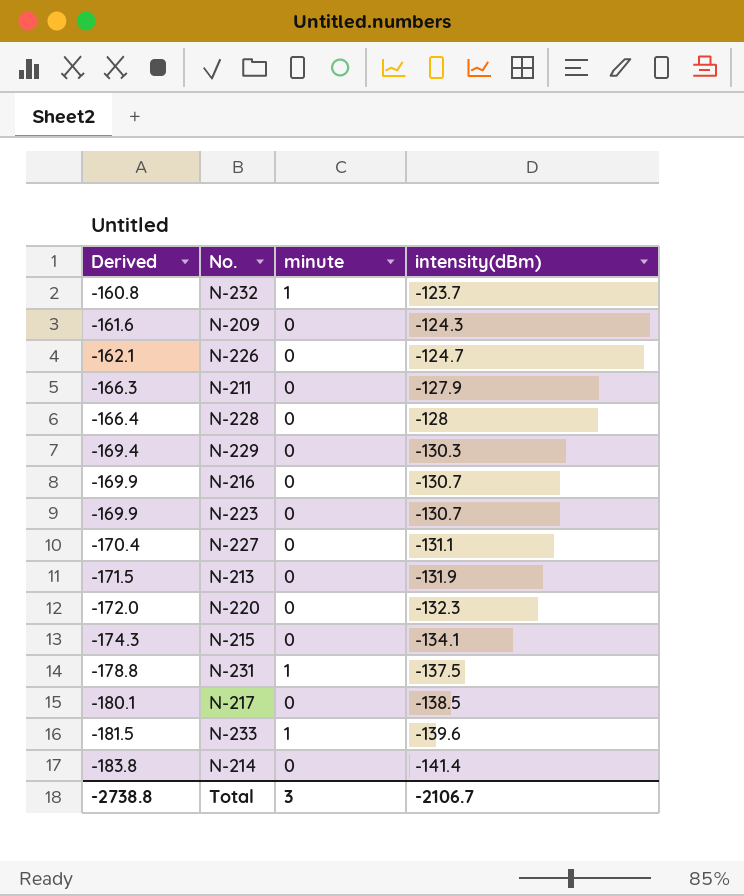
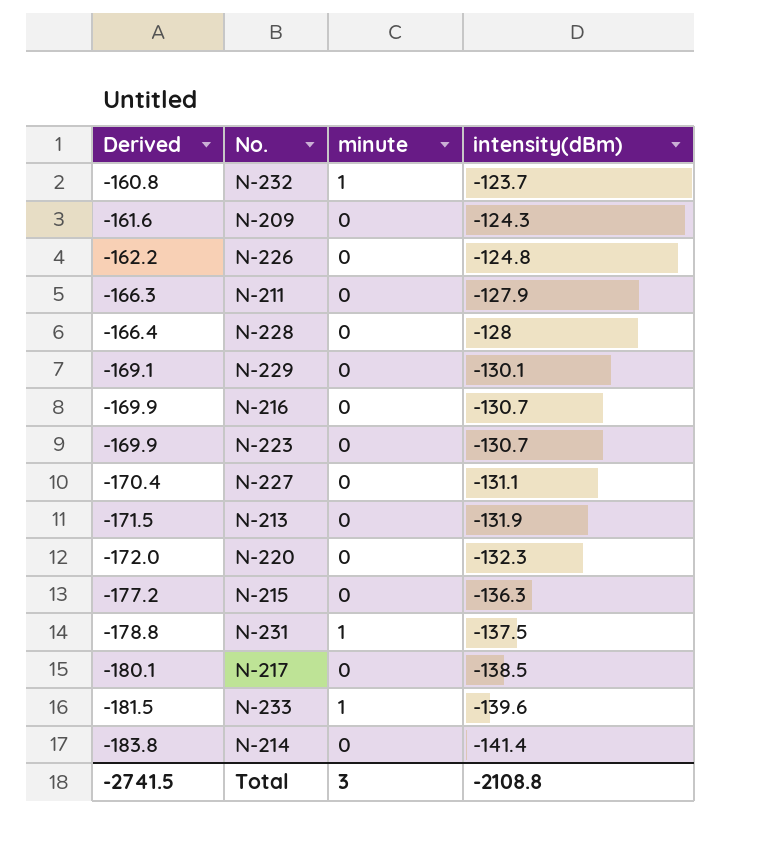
N-226 | Derived: -162.1 -> -162.2
N-226 | intensity(dBm): -124.7 -> -124.8
N-229 | Derived: -169.4 -> -169.1
N-229 | intensity(dBm): -130.3 -> -130.1
N-215 | Derived: -174.3 -> -177.2
N-215 | intensity(dBm): -134.1 -> -136.3
Total | Derived: -2738.8 -> -2741.5
Total | intensity(dBm): -2106.7 -> -2108.8

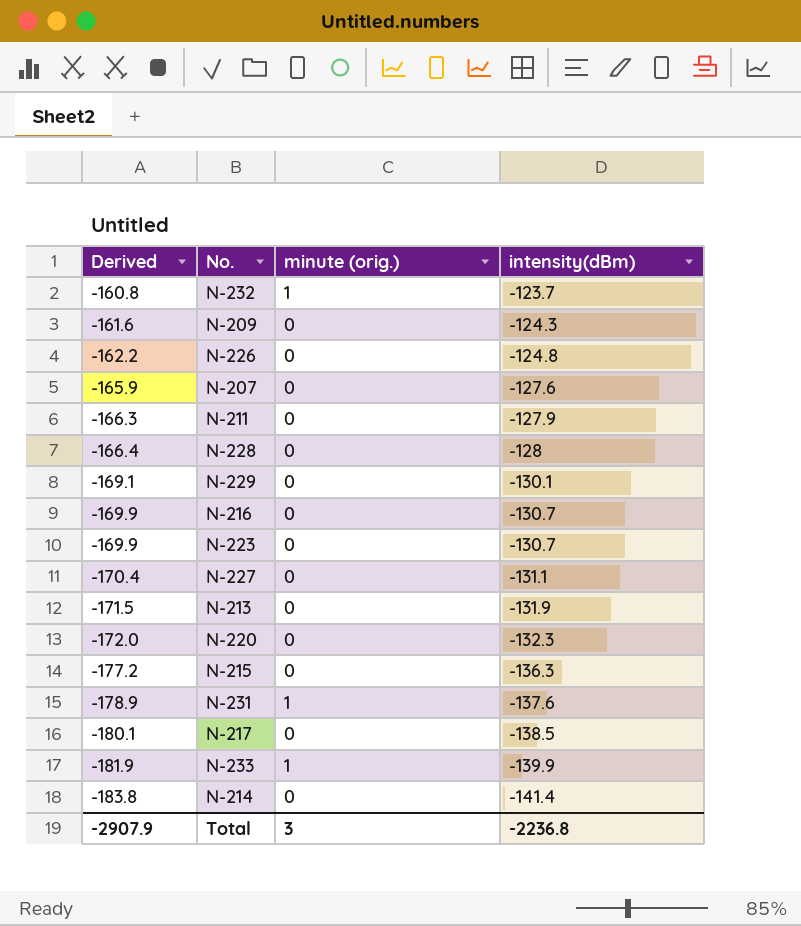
column name: minute -> minute (orig.)
row N-207: none -> -165.9 | 0 | -127.6
N-231 | Derived: -178.8 -> -178.9
N-231 | intensity(dBm): -137.5 -> -137.6
N-233 | Derived: -181.5 -> -181.9
N-233 | intensity(dBm): -139.6 -> -139.9
Total | Derived: -2741.5 -> -2907.9
Total | intensity(dBm): -2108.8 -> -2236.8

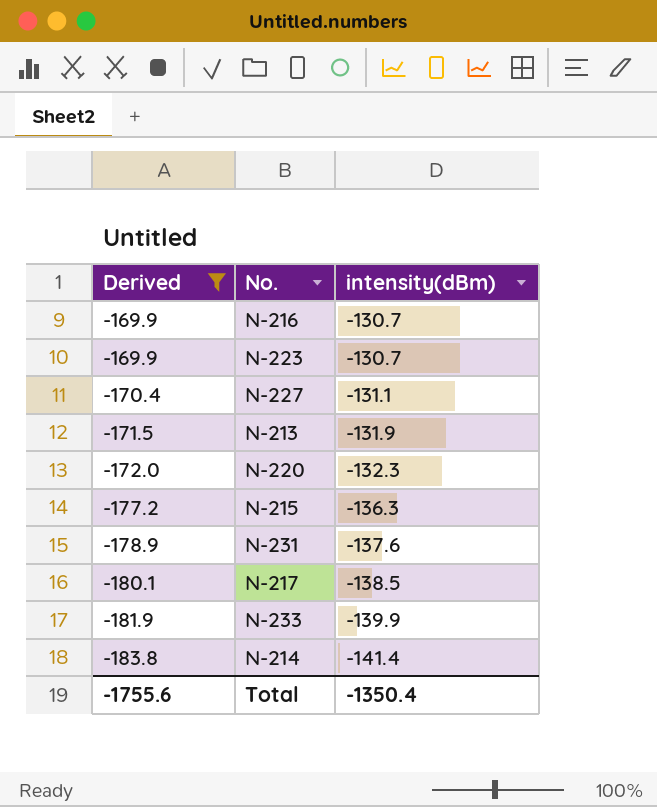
filter: none -> Derived <= -169.9
column minute (orig.) | position: 3 -> none
Total | Derived: -2907.9 -> -1755.6
Total | intensity(dBm): -2236.8 -> -1350.4

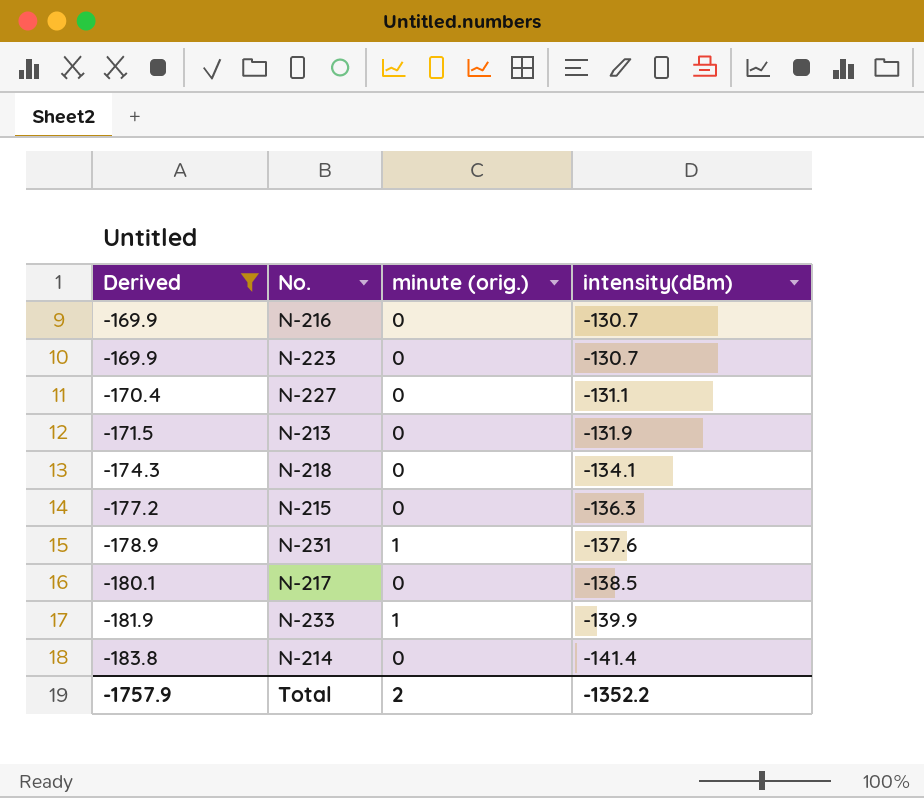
column minute (orig.) | position: none -> 3
row N-220: -172.0 | -132.3 -> none
row N-218: none -> -174.3 | 0 | -134.1
Total | Derived: -1755.6 -> -1757.9
Total | intensity(dBm): -1350.4 -> -1352.2

